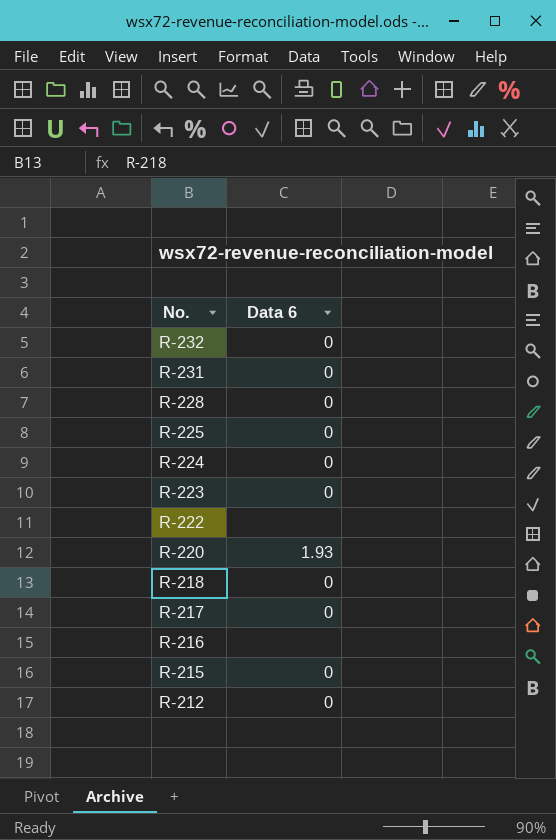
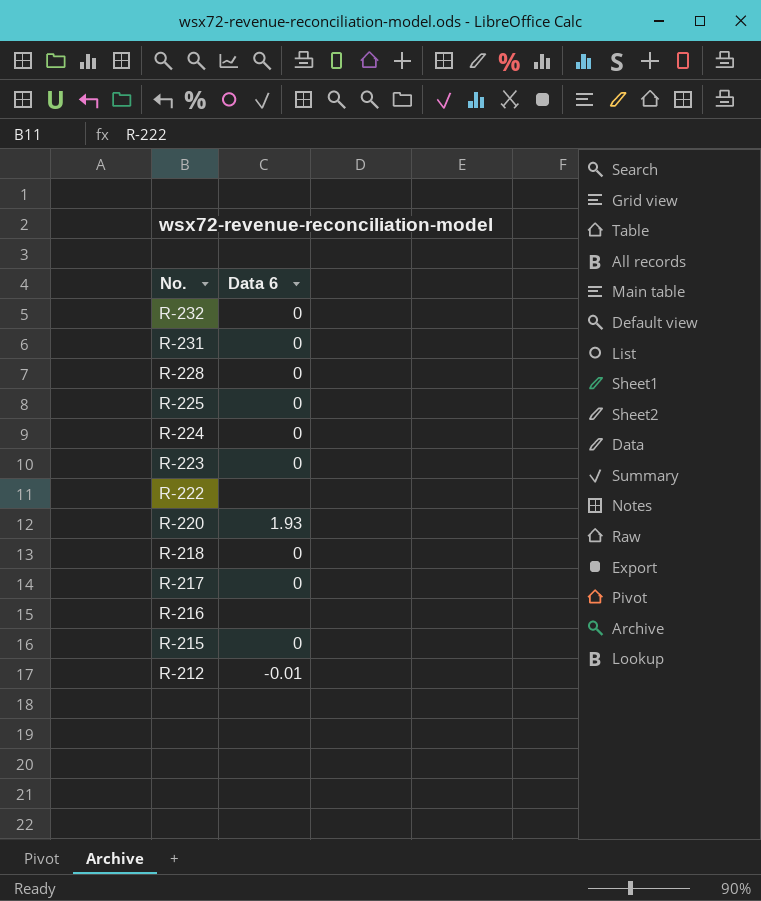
R-212 | Data 6: 0 -> -0.01

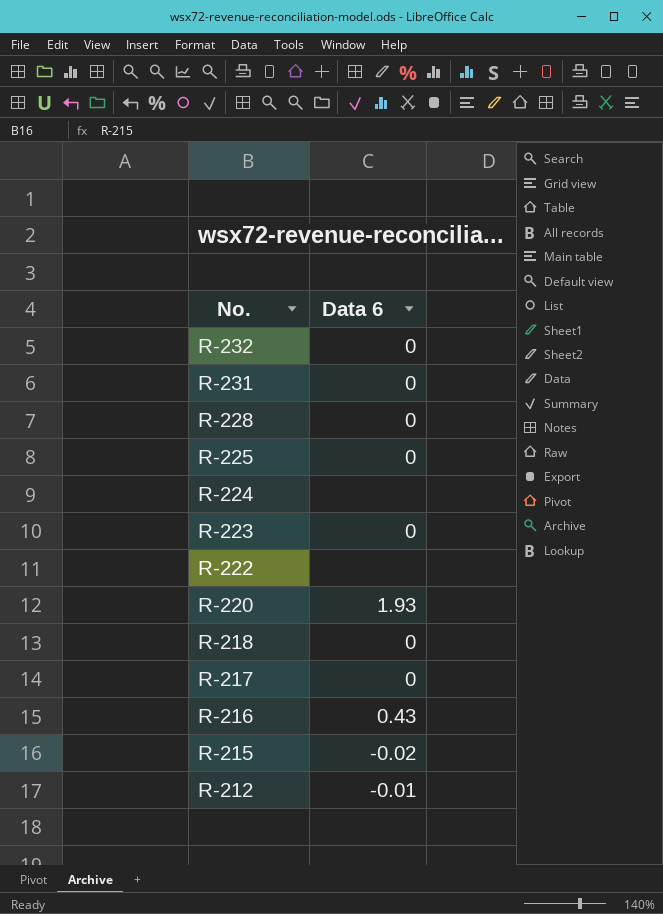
R-224 | Data 6: 0 -> none
R-216 | Data 6: none -> 0.43
R-215 | Data 6: 0 -> -0.02

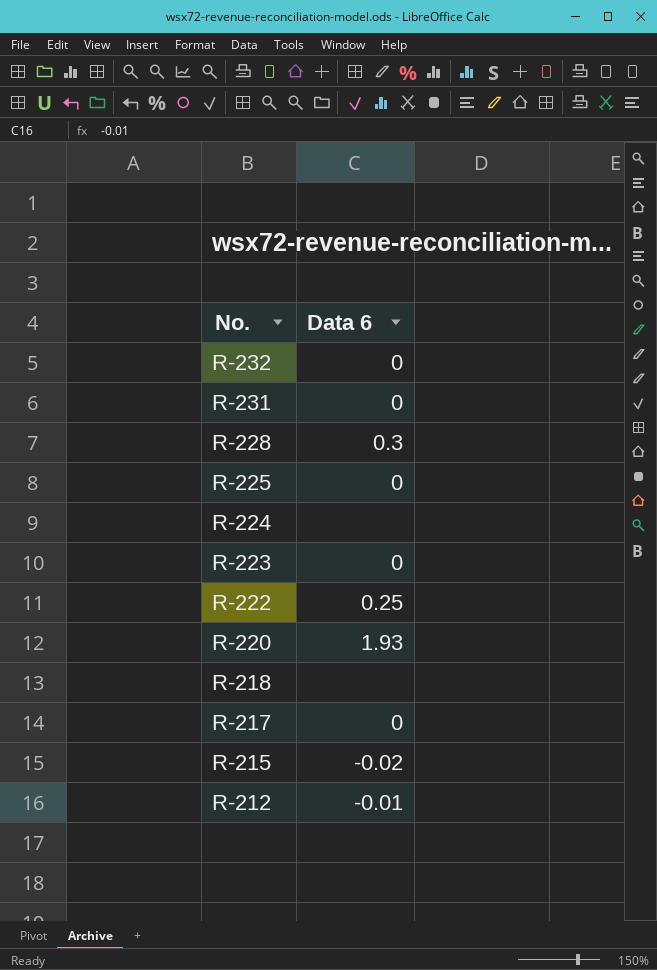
row R-216: 0.43 -> none
R-228 | Data 6: 0 -> 0.3
R-222 | Data 6: none -> 0.25
R-218 | Data 6: 0 -> none

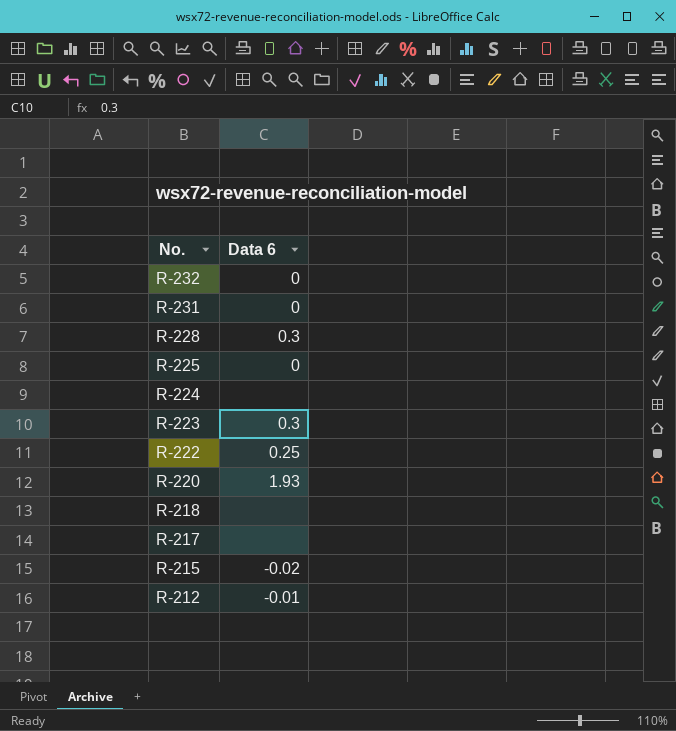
R-223 | Data 6: 0 -> 0.3
R-217 | Data 6: 0 -> none

